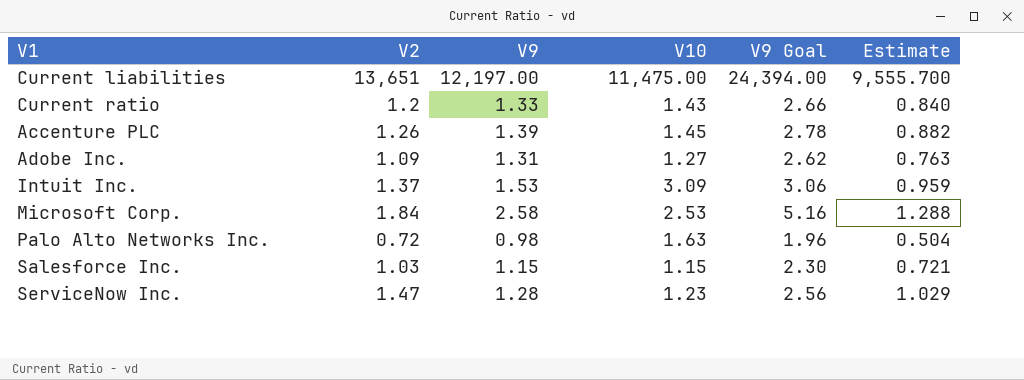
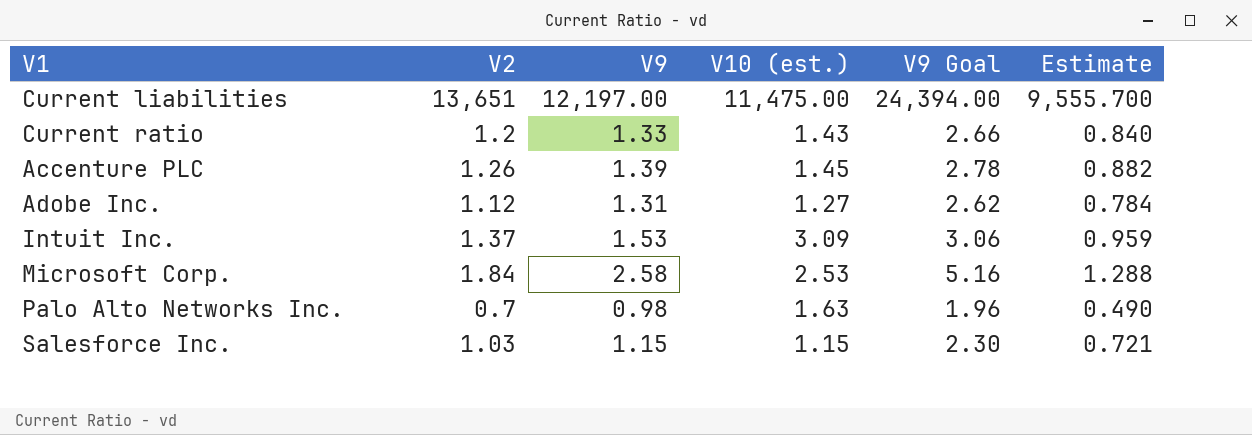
column name: V10 -> V10 (est.)
row ServiceNow Inc.: 1.47 | 1.28 | 1.23 | 2.56 | 1.029 -> none
Adobe Inc. | V2: 1.09 -> 1.12
Adobe Inc. | Estimate: 0.763 -> 0.784
Palo Alto Networks Inc. | V2: 0.72 -> 0.7
Palo Alto Networks Inc. | Estimate: 0.504 -> 0.490

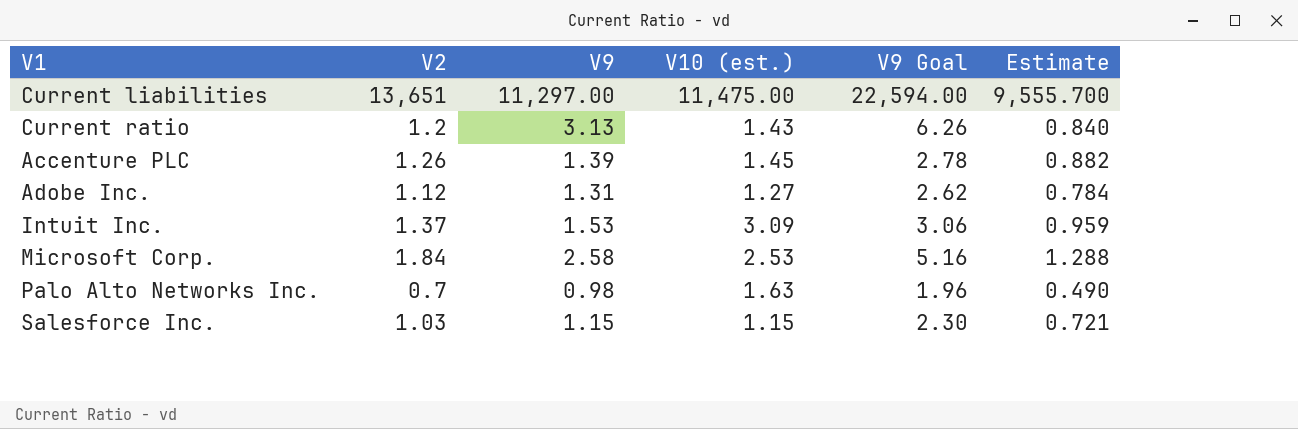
Current liabilities | V9: 12,197.00 -> 11,297.00
Current liabilities | V9 Goal: 24,394.00 -> 22,594.00
Current ratio | V9: 1.33 -> 3.13
Current ratio | V9 Goal: 2.66 -> 6.26

